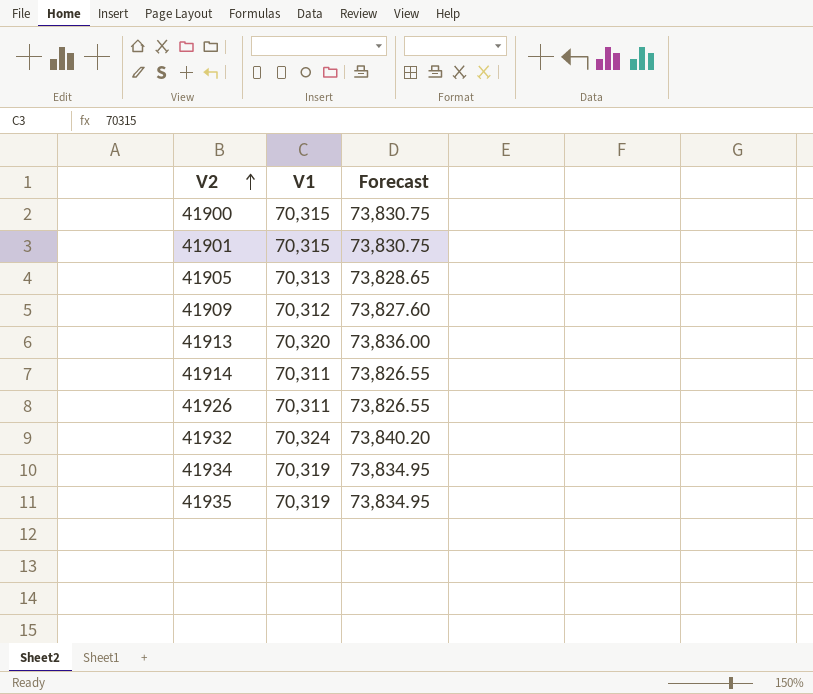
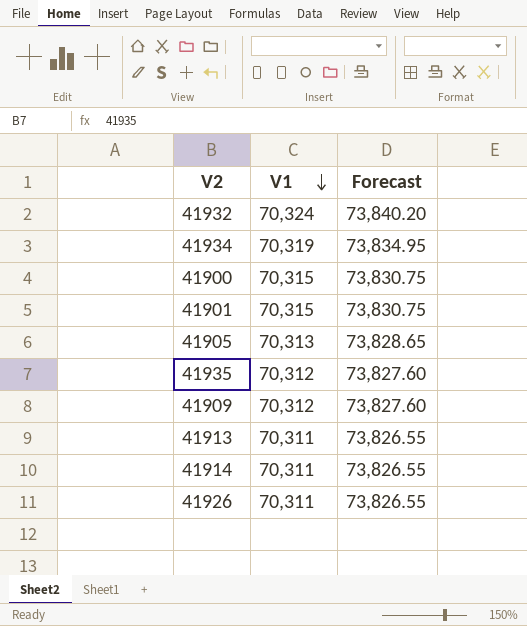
row order: V2 ascending -> V1 descending
41935 | V1: 70,319 -> 70,312
41935 | Forecast: 73,834.95 -> 73,827.60
41913 | V1: 70,320 -> 70,311
41913 | Forecast: 73,836.00 -> 73,826.55

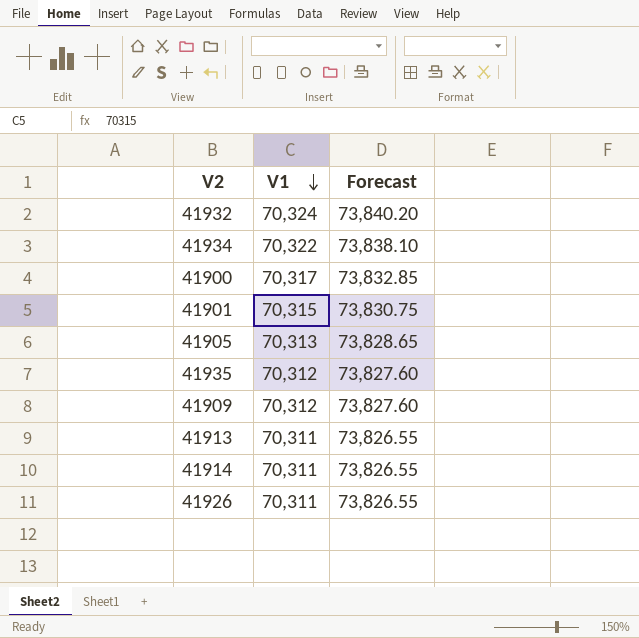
41934 | V1: 70,319 -> 70,322
41934 | Forecast: 73,834.95 -> 73,838.10
41900 | V1: 70,315 -> 70,317
41900 | Forecast: 73,830.75 -> 73,832.85

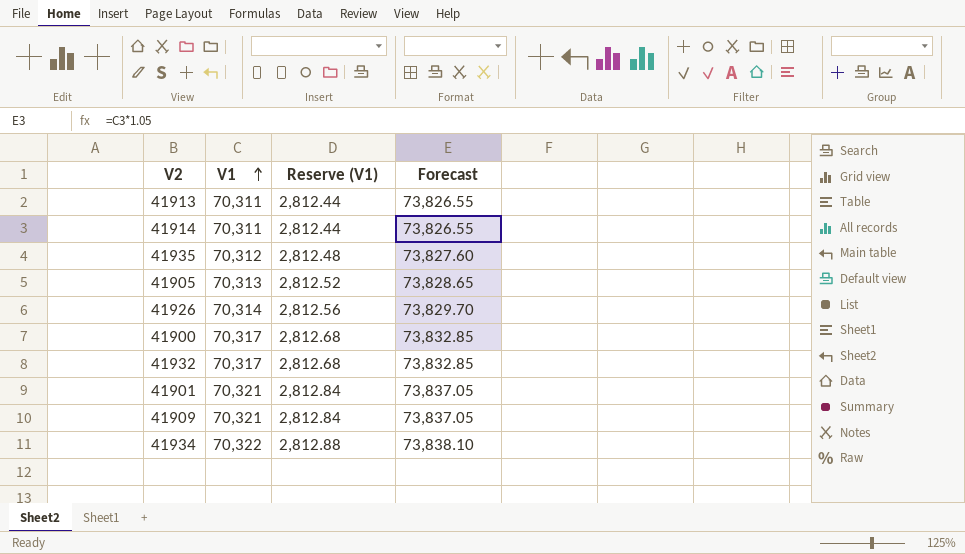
row order: V1 descending -> V1 ascending
column Reserve (V1) | formula: none -> [V1] * 0.04
41926 | V1: 70,311 -> 70,314
41926 | Forecast: 73,826.55 -> 73,829.70
41932 | V1: 70,324 -> 70,317
41932 | Forecast: 73,840.20 -> 73,832.85
41901 | V1: 70,315 -> 70,321
41901 | Forecast: 73,830.75 -> 73,837.05
41909 | V1: 70,312 -> 70,321
41909 | Forecast: 73,827.60 -> 73,837.05

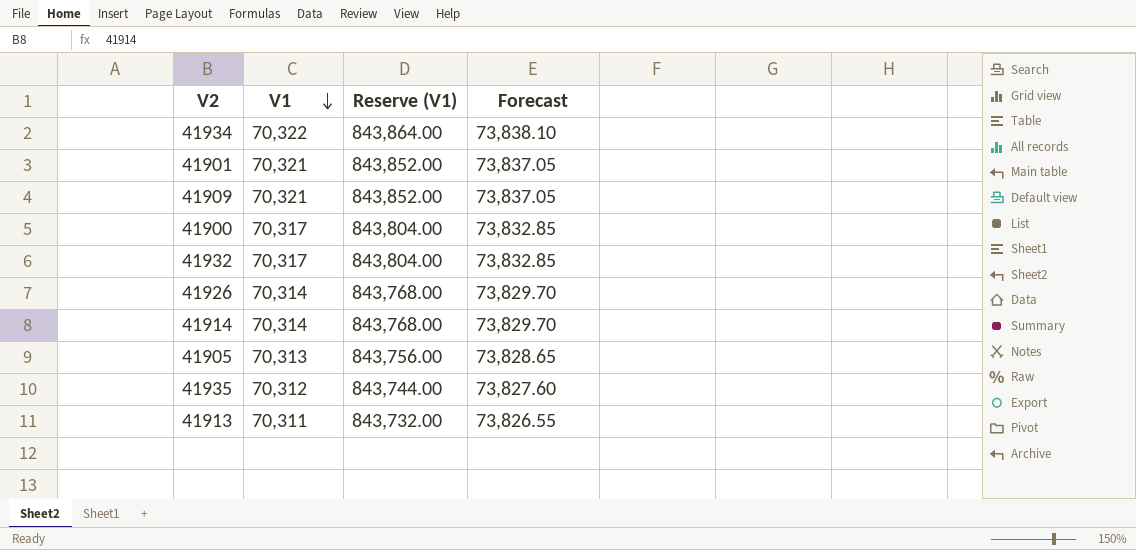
row order: V1 ascending -> V1 descending
column Reserve (V1) | formula: [V1] * 0.04 -> [V1] * 12
41914 | V1: 70,311 -> 70,314
41914 | Forecast: 73,826.55 -> 73,829.70

